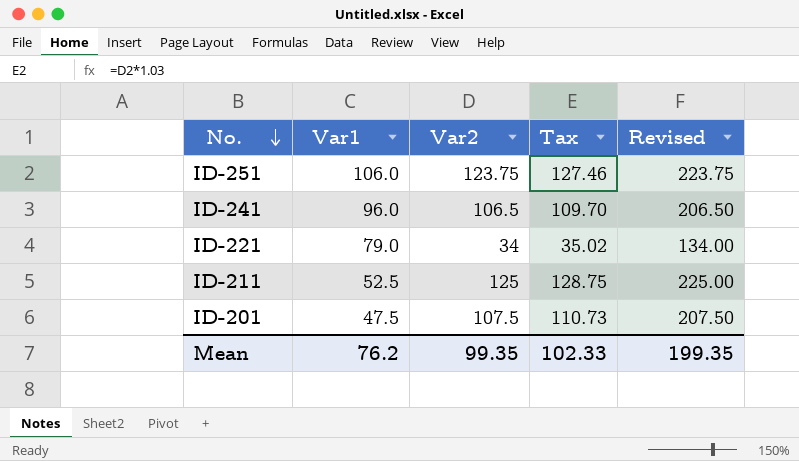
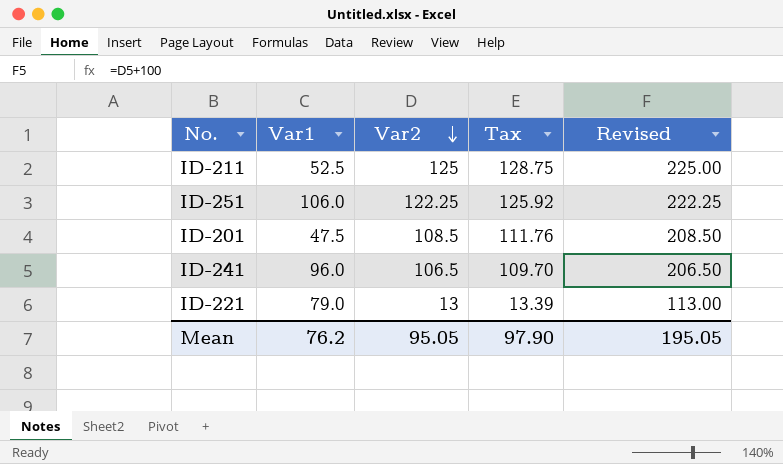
row order: No. descending -> Var2 descending
ID-251 | Var2: 123.75 -> 122.25
ID-251 | Tax: 127.46 -> 125.92
ID-251 | Revised: 223.75 -> 222.25
ID-201 | Var2: 107.5 -> 108.5
ID-201 | Tax: 110.73 -> 111.76
ID-201 | Revised: 207.50 -> 208.50
ID-221 | Var2: 34 -> 13
ID-221 | Tax: 35.02 -> 13.39
ID-221 | Revised: 134.00 -> 113.00
Mean | Var2: 99.35 -> 95.05
Mean | Tax: 102.33 -> 97.90
Mean | Revised: 199.35 -> 195.05

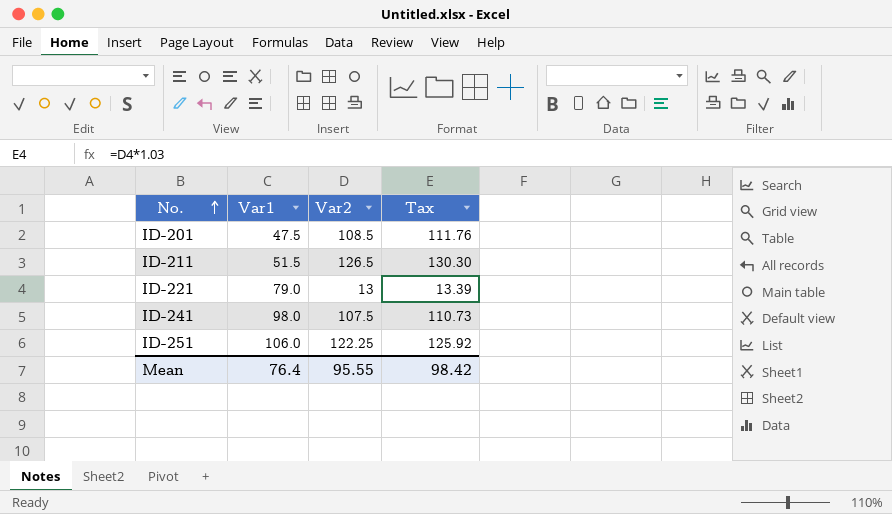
row order: Var2 descending -> No. ascending
column Revised | formula: [Var2] + 100 -> none
ID-211 | Var1: 52.5 -> 51.5
ID-211 | Var2: 125 -> 126.5
ID-211 | Tax: 128.75 -> 130.30
ID-241 | Var1: 96.0 -> 98.0
ID-241 | Var2: 106.5 -> 107.5
ID-241 | Tax: 109.70 -> 110.73
Mean | Var1: 76.2 -> 76.4
Mean | Var2: 95.05 -> 95.55
Mean | Tax: 97.90 -> 98.42

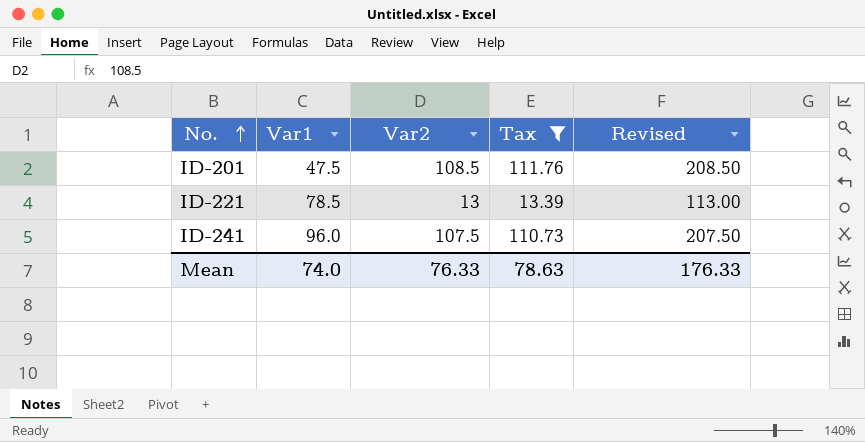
filter: none -> Tax <= 111.76
column Revised | formula: none -> [Var2] + 100
ID-221 | Var1: 79.0 -> 78.5
ID-241 | Var1: 98.0 -> 96.0
Mean | Var1: 76.4 -> 74.0
Mean | Var2: 95.55 -> 76.33
Mean | Tax: 98.42 -> 78.63

